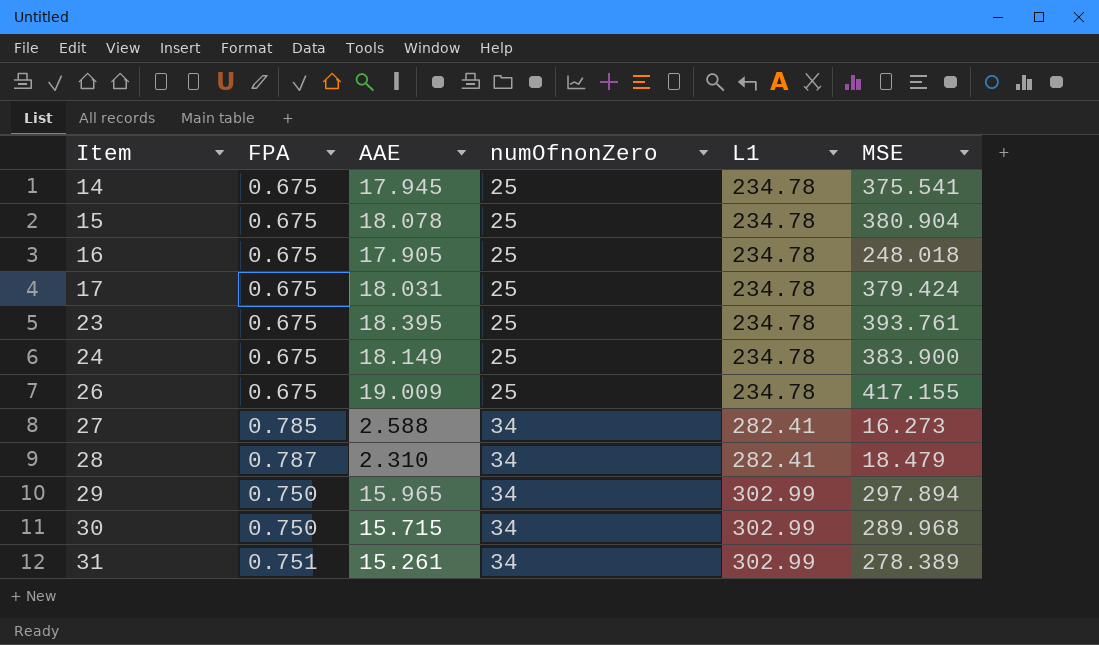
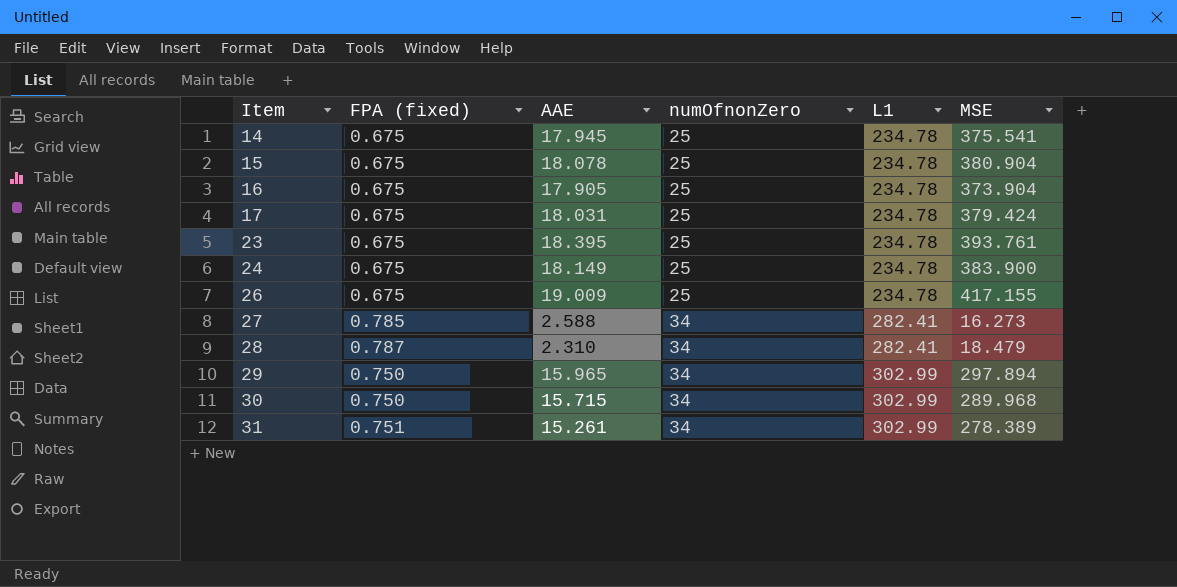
column name: FPA -> FPA (fixed)
16 | MSE: 248.018 -> 373.904

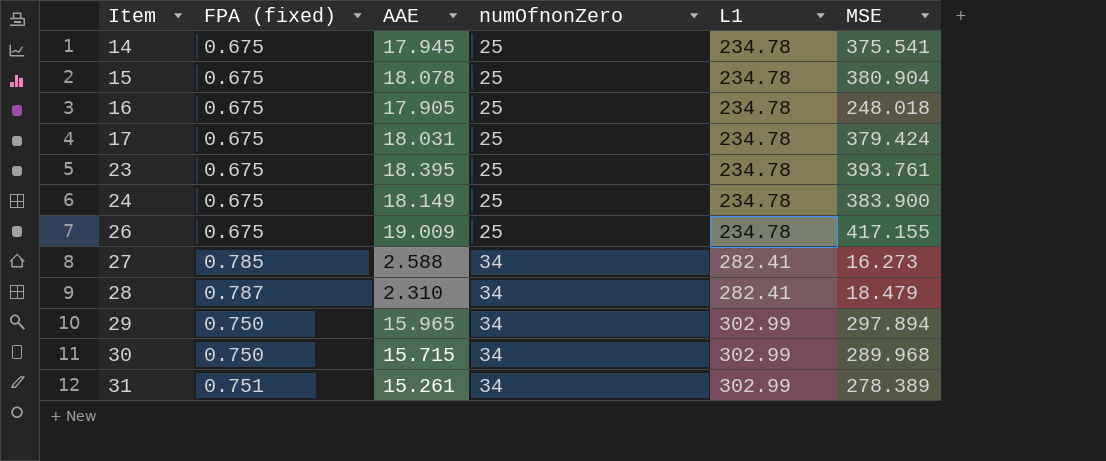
16 | MSE: 373.904 -> 248.018

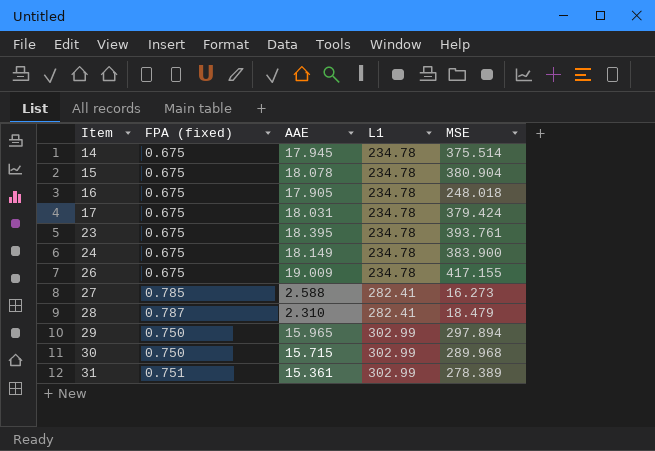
column numOfnonZero | position: 4 -> none
14 | MSE: 375.541 -> 375.514
31 | AAE: 15.261 -> 15.361

